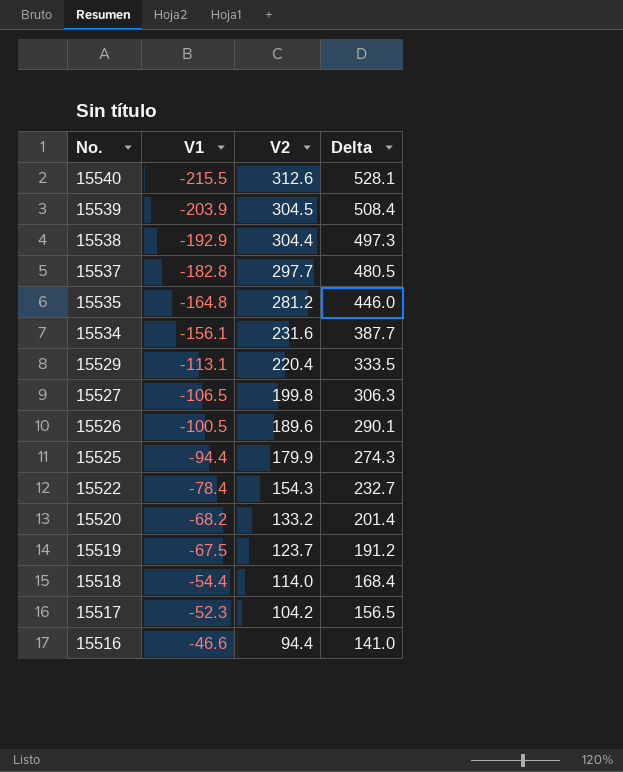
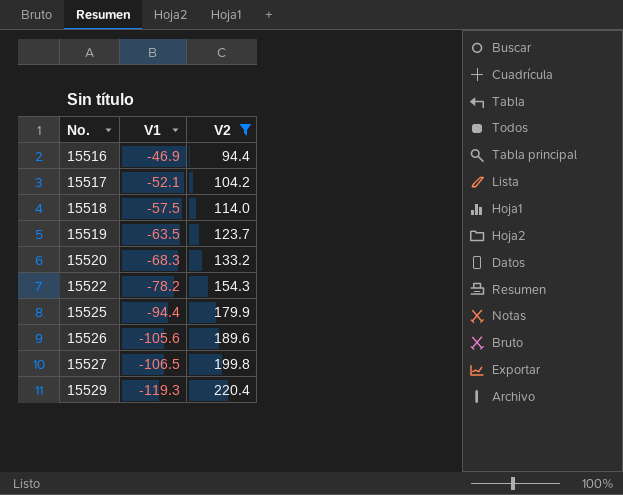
filter: none -> V2 <= 220.4
row order: No. descending -> No. ascending
column Delta | formula: [V2] - [V1] -> none
15516 | V1: -46.6 -> -46.9
15517 | V1: -52.3 -> -52.1
15518 | V1: -54.4 -> -57.5
15519 | V1: -67.5 -> -63.5
15520 | V1: -68.2 -> -68.3
15522 | V1: -78.4 -> -78.2
15526 | V1: -100.5 -> -105.6
15529 | V1: -113.1 -> -119.3

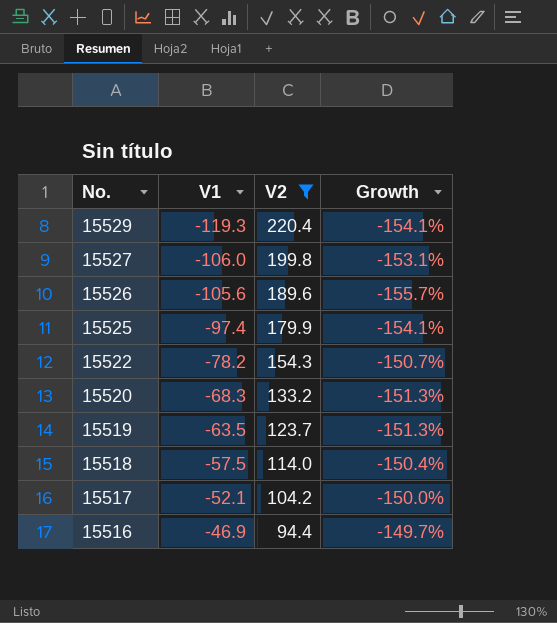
row order: No. ascending -> No. descending
column Growth | formula: none -> ([V1] - [V2]) / [V2]
15527 | V1: -106.5 -> -106.0
15525 | V1: -94.4 -> -97.4

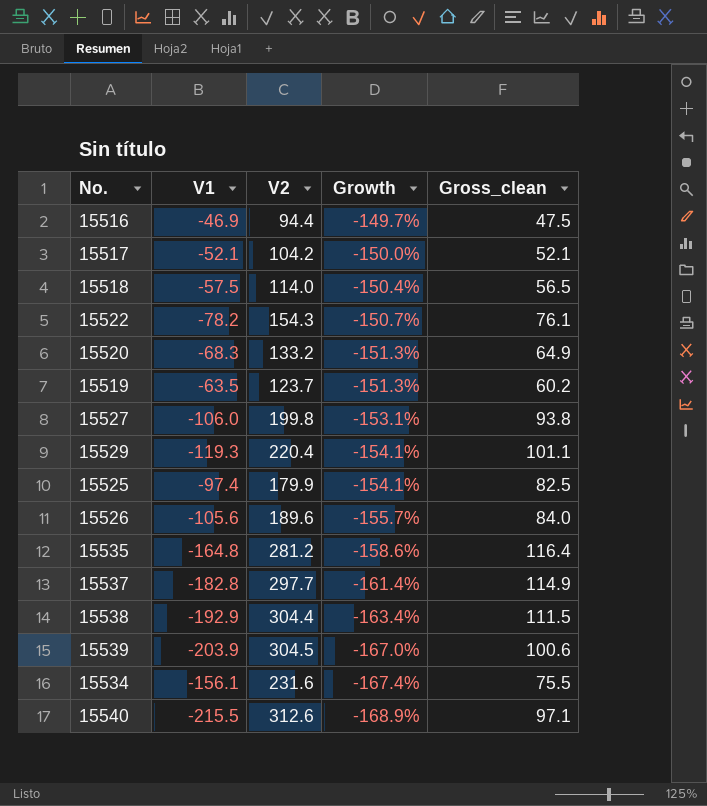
filter: V2 <= 220.4 -> none
row order: No. descending -> Growth descending
column Gross_clean | formula: none -> [V1] + [V2]

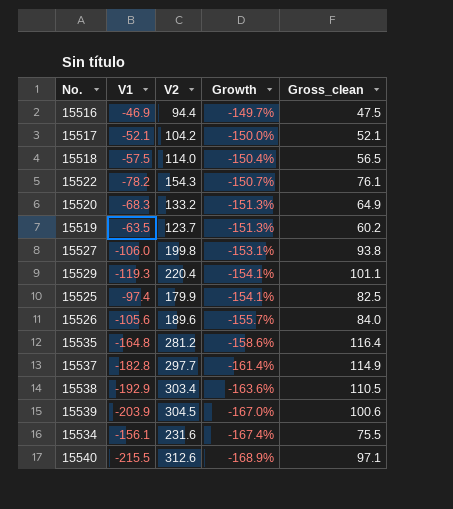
15538 | V2: 304.4 -> 303.4
15538 | Growth: -163.4% -> -163.6%
15538 | Gross_clean: 111.5 -> 110.5

